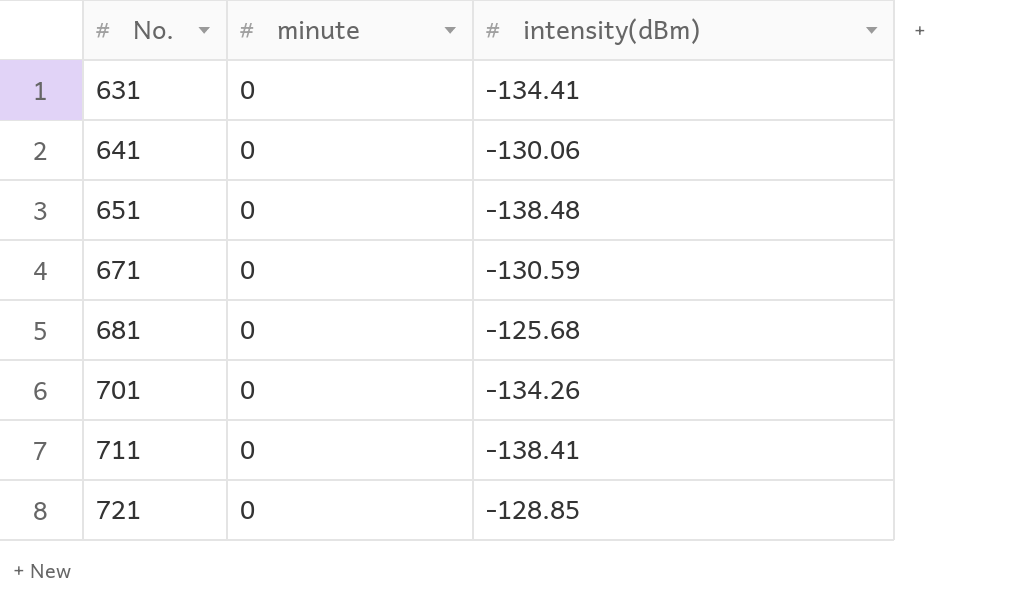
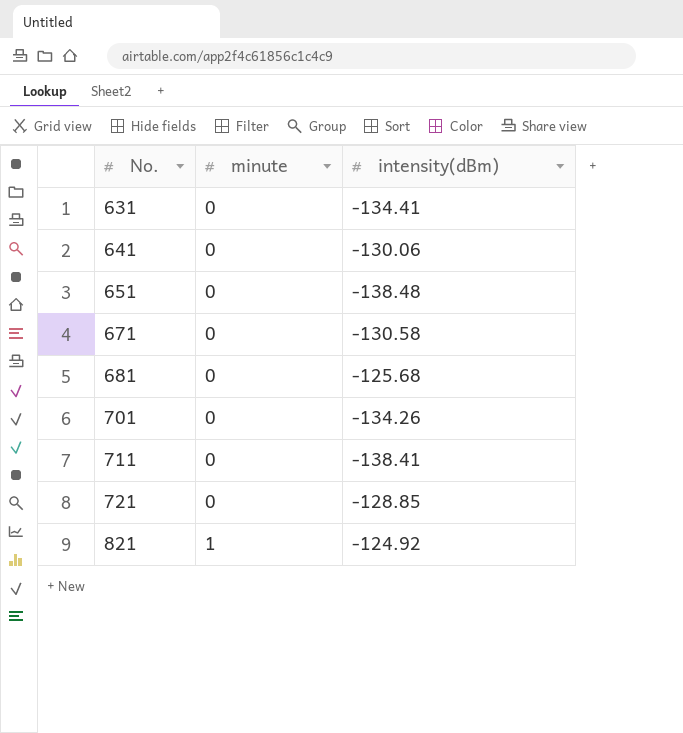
671 | intensity(dBm): -130.59 -> -130.58
row 821: none -> 1 | -124.92

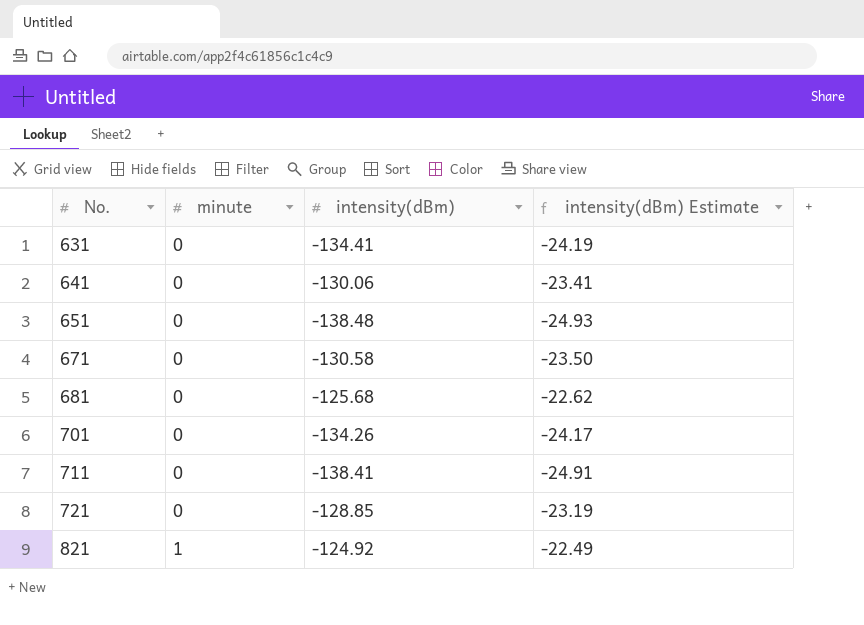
column intensity(dBm) Estimate | formula: none -> [intensity(dBm)] * 0.18

